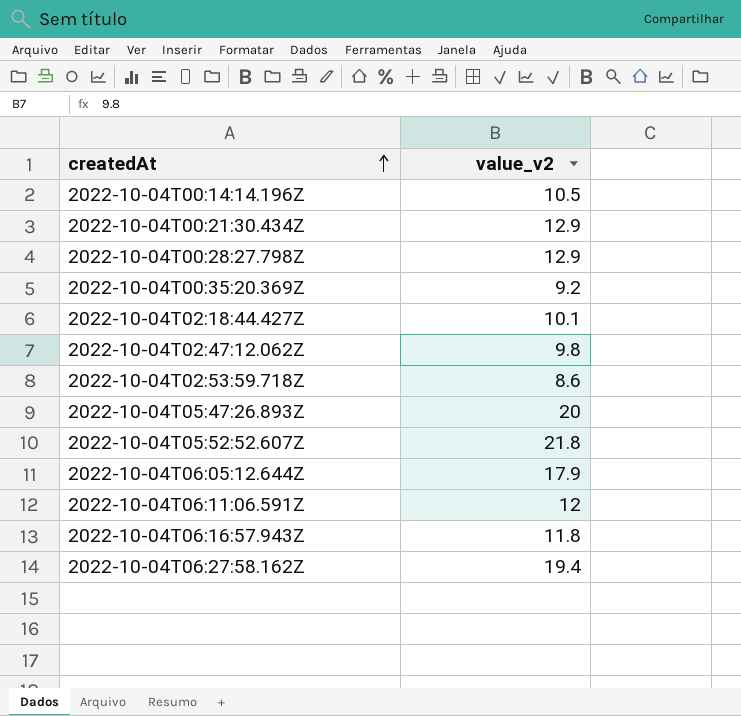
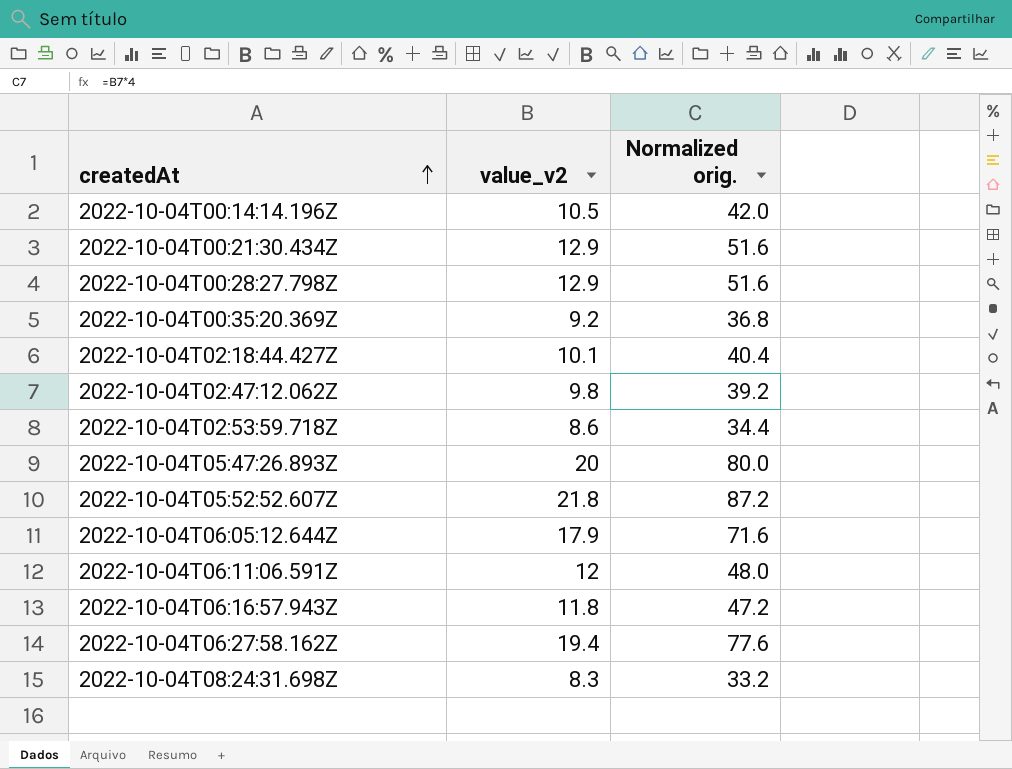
column Normalized orig. | formula: none -> [value_v2] * 4
row 2022-10-04T08:24:31.698Z: none -> 8.3 | 33.2

